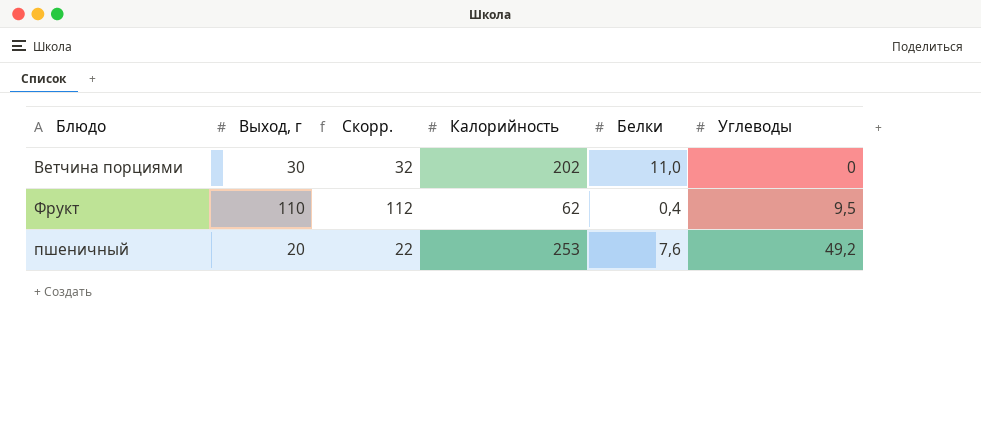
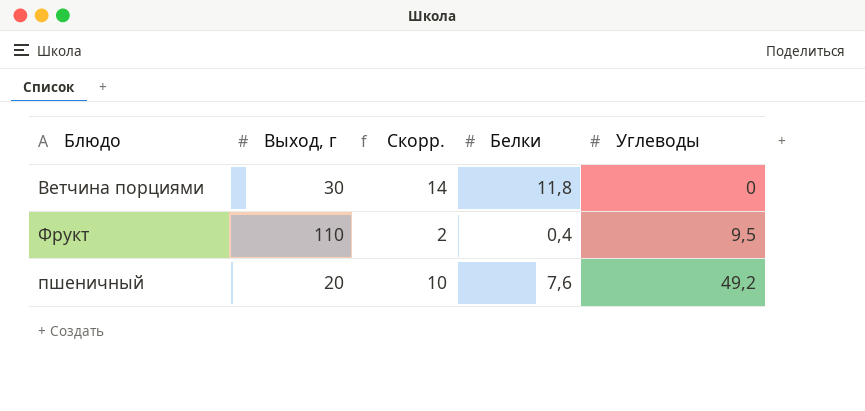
column Калорийность | position: 4 -> none
column Скорр. | formula: [Выход, г] + 2 -> [Белки] + 2
Ветчина порциями | Белки: 11,0 -> 11,8

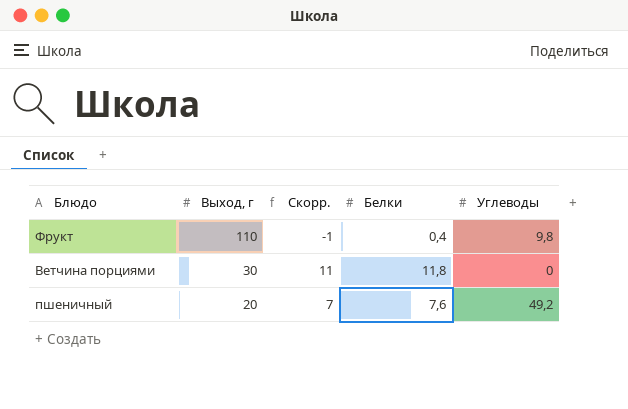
row order: Углеводы ascending -> Выход, г descending
column Скорр. | formula: [Белки] + 2 -> [Белки] - 1
Фрукт | Углеводы: 9,5 -> 9,8

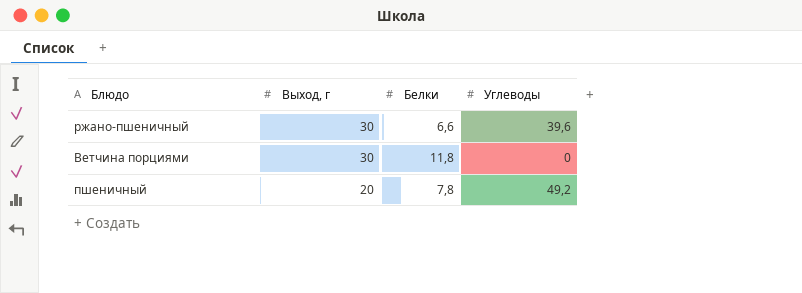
column Скорр. | formula: [Белки] - 1 -> none
row Фрукт: 110 | -1 | 0,4 | 9,8 -> none
row ржано-пшеничный: none -> 30 | 6,6 | 39,6
пшеничный | Белки: 7,6 -> 7,8

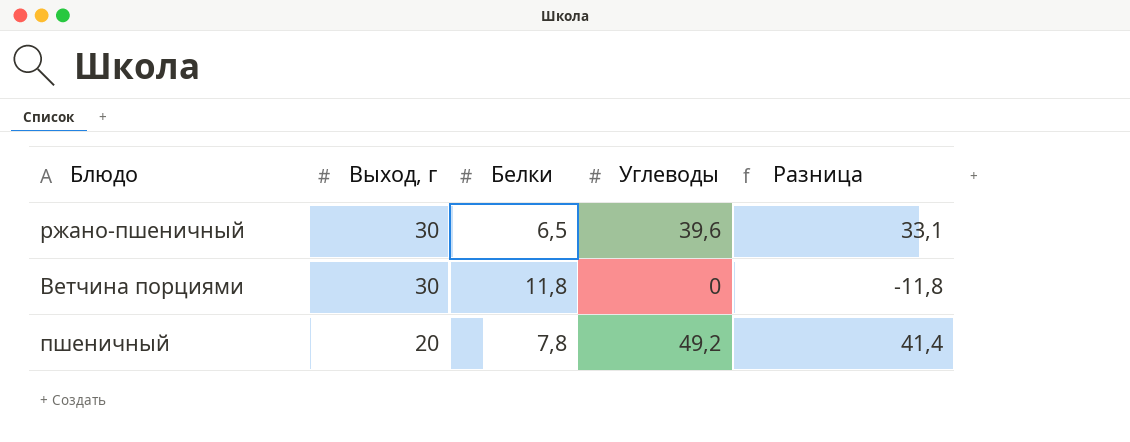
column Разница | formula: none -> [Углеводы] - [Белки]
ржано-пшеничный | Белки: 6,6 -> 6,5

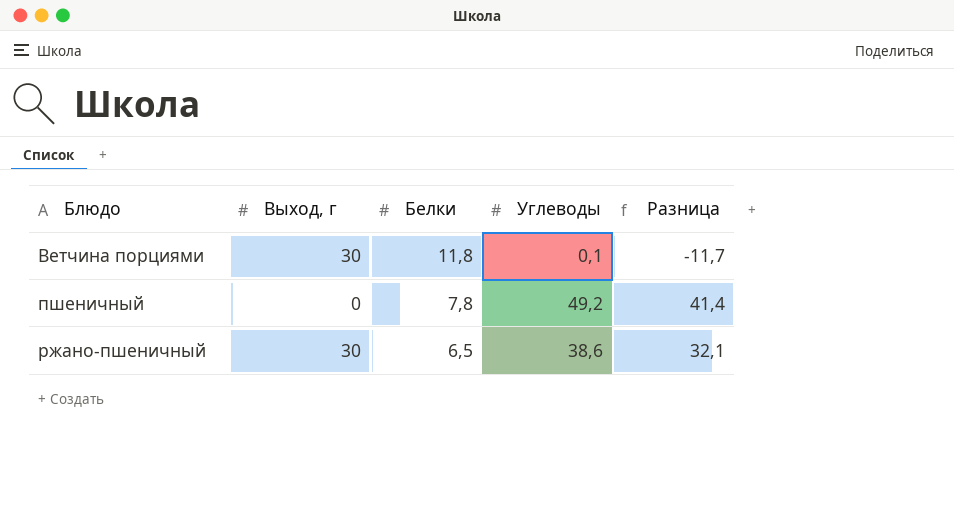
row order: Выход, г descending -> Блюдо ascending
Ветчина порциями | Углеводы: 0 -> 0,1
Ветчина порциями | Разница: -11,8 -> -11,7
пшеничный | Выход, г: 20 -> 0
ржано-пшеничный | Углеводы: 39,6 -> 38,6
ржано-пшеничный | Разница: 33,1 -> 32,1

